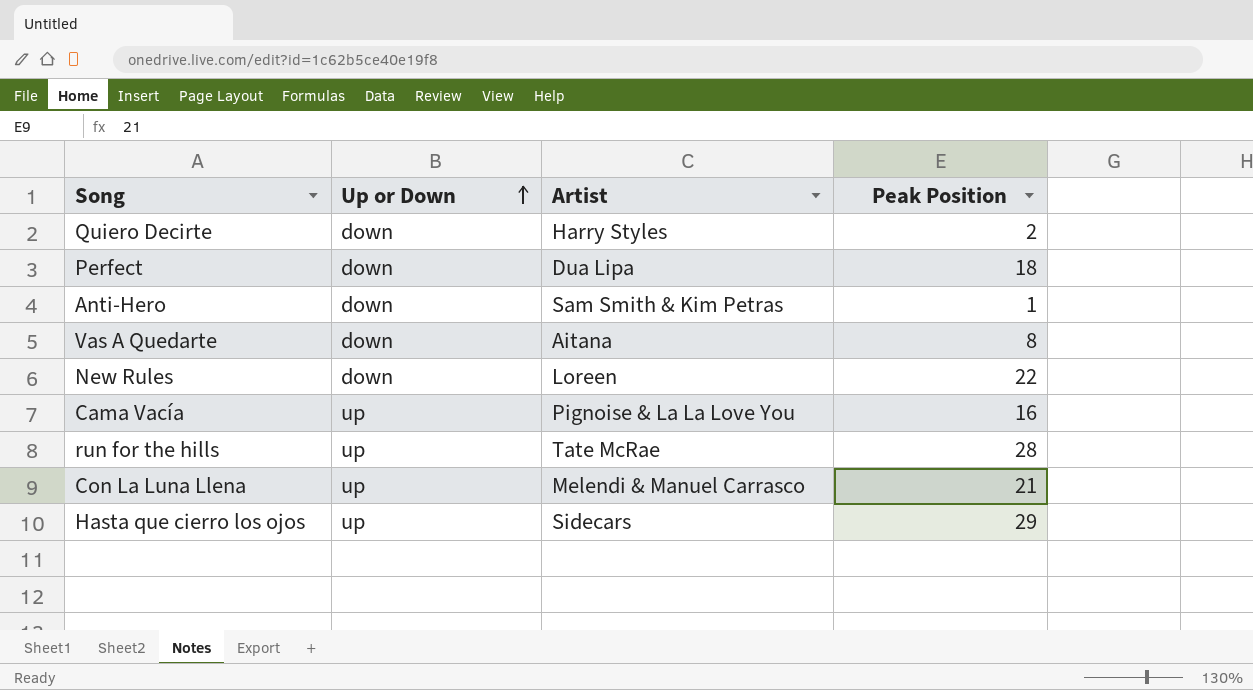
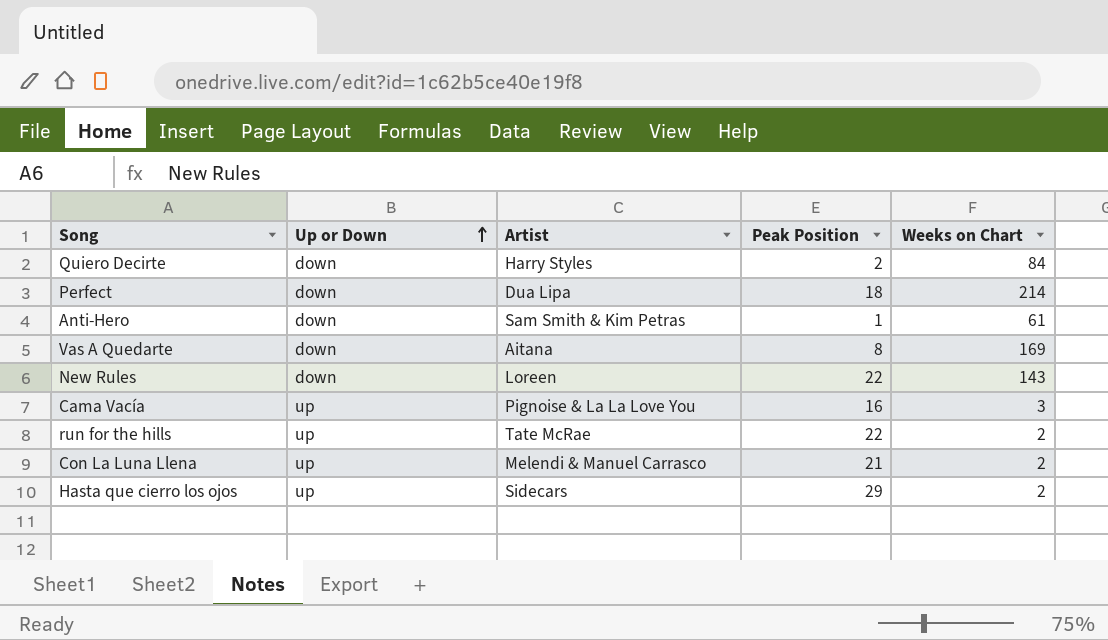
column Weeks on Chart | position: none -> 5
run for the hills | Peak Position: 28 -> 22

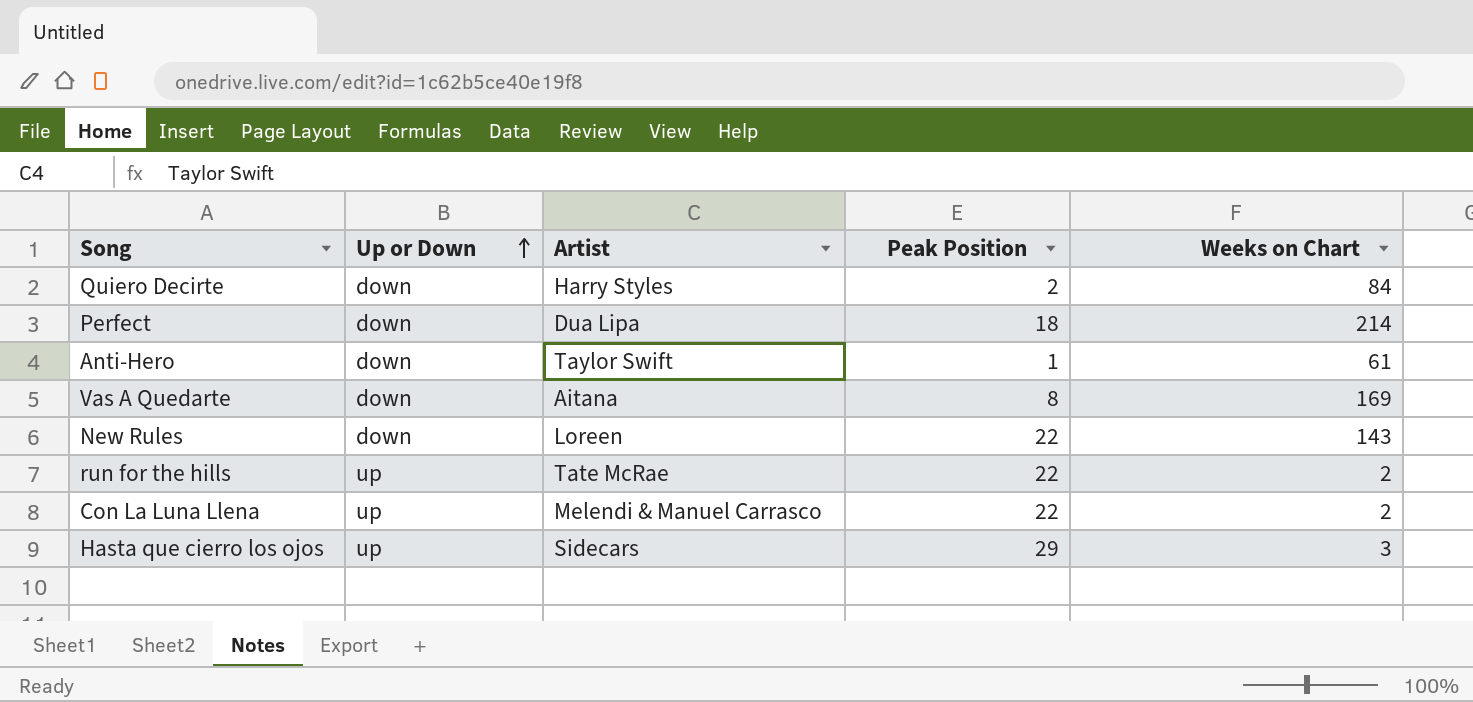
row Cama Vacía: up | Pignoise & La La Love You | 16 | 3 -> none
Anti-Hero | Artist: Sam Smith & Kim Petras -> Taylor Swift
Con La Luna Llena | Peak Position: 21 -> 22
Hasta que cierro los ojos | Weeks on Chart: 2 -> 3

